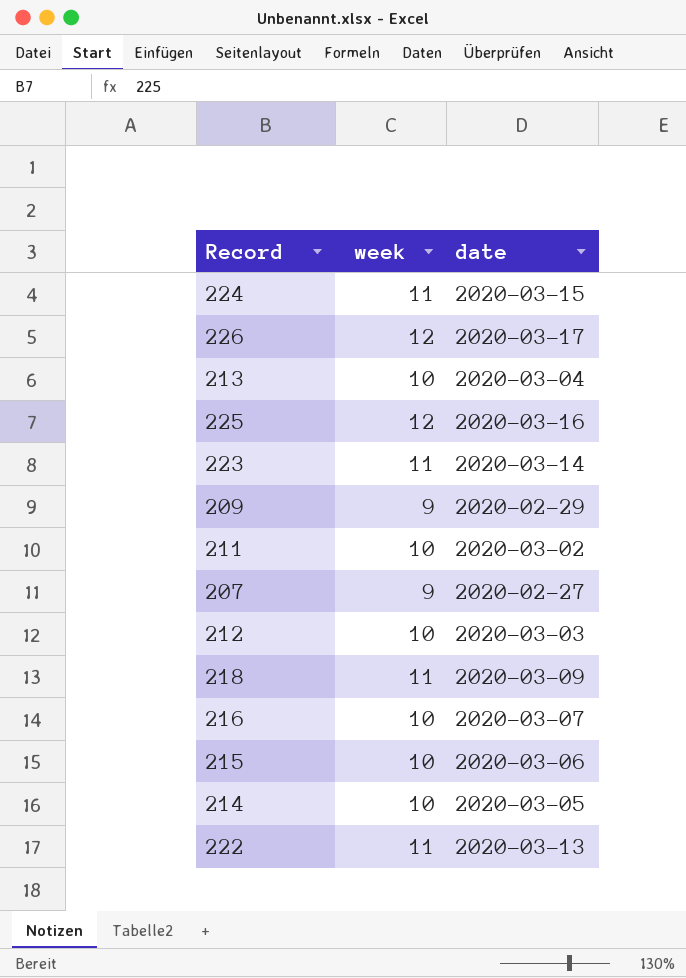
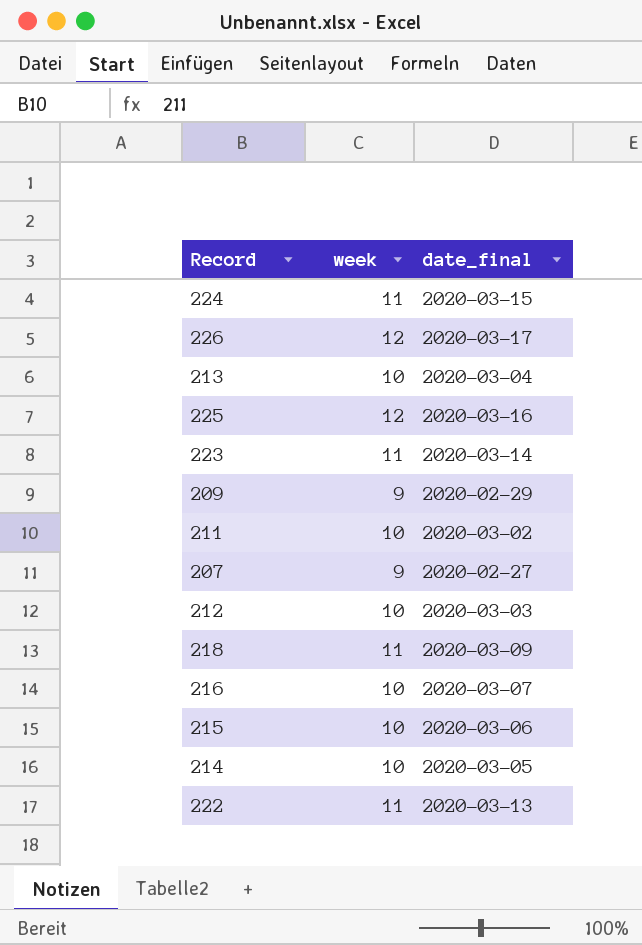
column name: date -> date_final

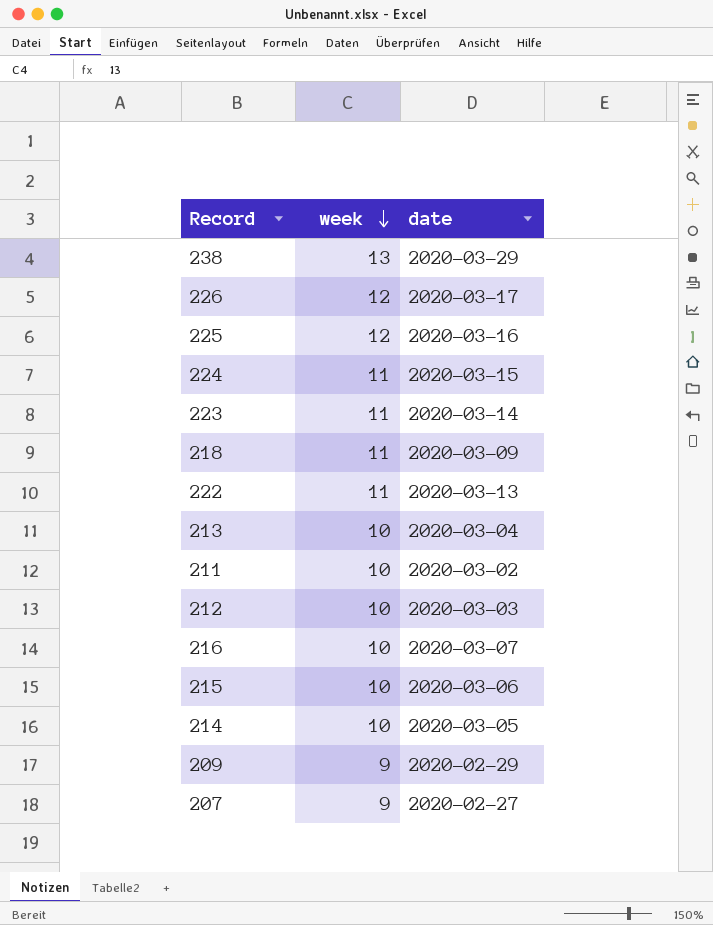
row order: none -> week descending
column name: date_final -> date
row 238: none -> 13 | 2020-03-29

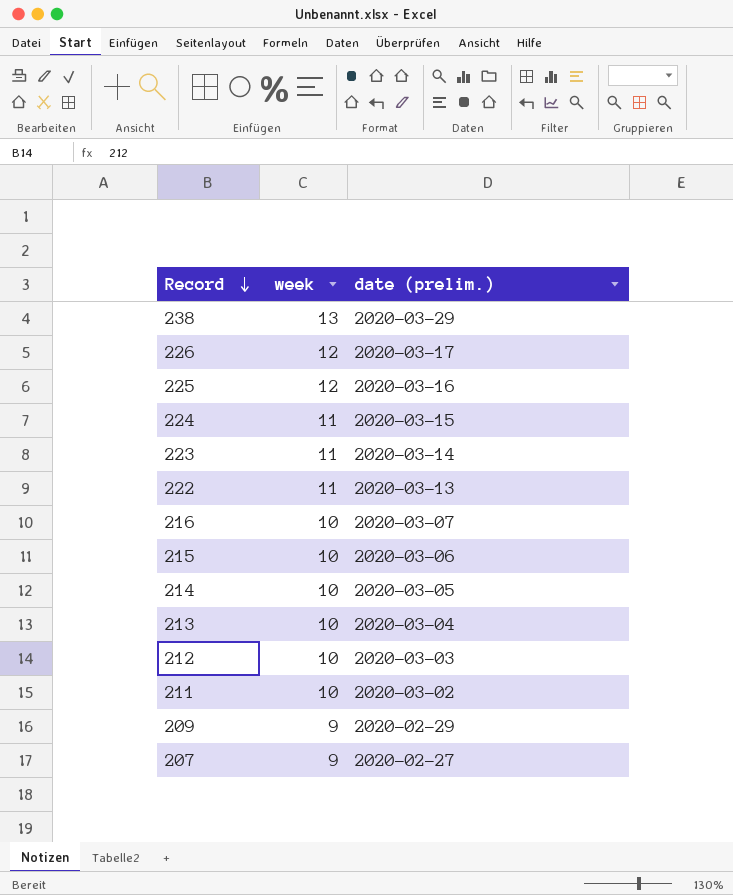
row order: week descending -> Record descending
column name: date -> date (prelim.)
row 218: 11 | 2020-03-09 -> none

